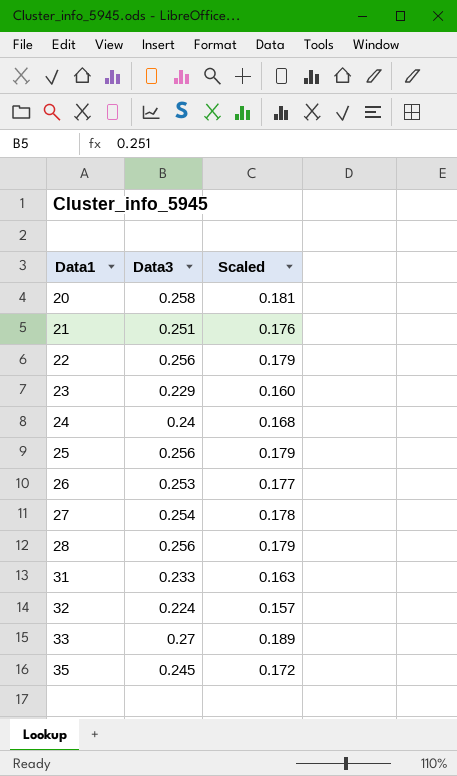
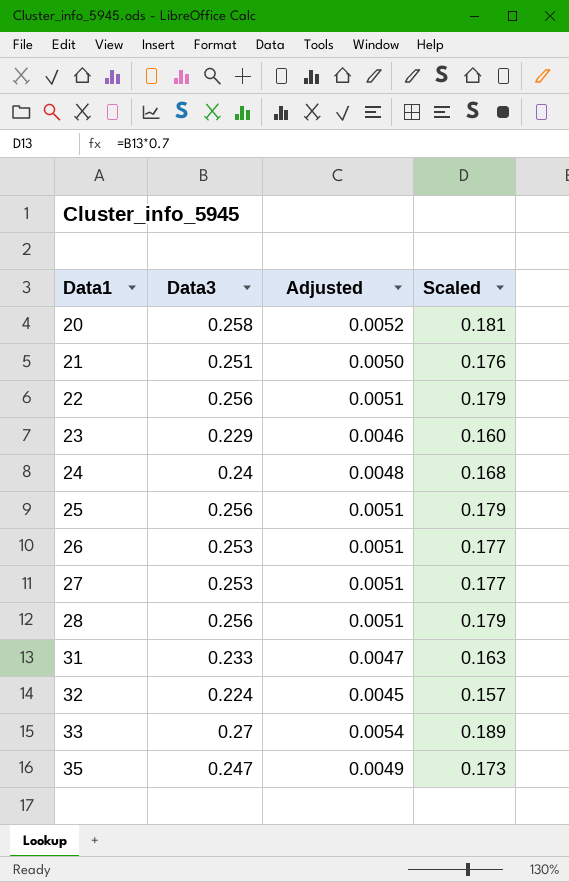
column Adjusted | formula: none -> [Data3] * 0.02
27 | Data3: 0.254 -> 0.253
27 | Scaled: 0.178 -> 0.177
35 | Data3: 0.245 -> 0.247
35 | Scaled: 0.172 -> 0.173

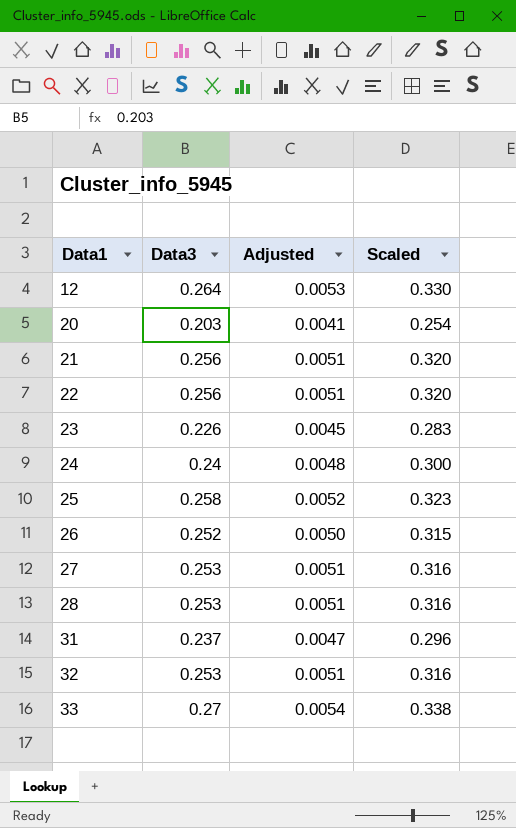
column Scaled | formula: [Data3] * 0.7 -> [Data3] * 1.25
row 35: 0.247 | 0.0049 | 0.173 -> none
row 12: none -> 0.264 | 0.0053 | 0.330
20 | Data3: 0.258 -> 0.203
20 | Adjusted: 0.0052 -> 0.0041
21 | Data3: 0.251 -> 0.256
21 | Adjusted: 0.0050 -> 0.0051
23 | Data3: 0.229 -> 0.226
23 | Adjusted: 0.0046 -> 0.0045
25 | Data3: 0.256 -> 0.258
25 | Adjusted: 0.0051 -> 0.0052
26 | Data3: 0.253 -> 0.252
26 | Adjusted: 0.0051 -> 0.0050
28 | Data3: 0.256 -> 0.253
31 | Data3: 0.233 -> 0.237
32 | Data3: 0.224 -> 0.253
32 | Adjusted: 0.0045 -> 0.0051

